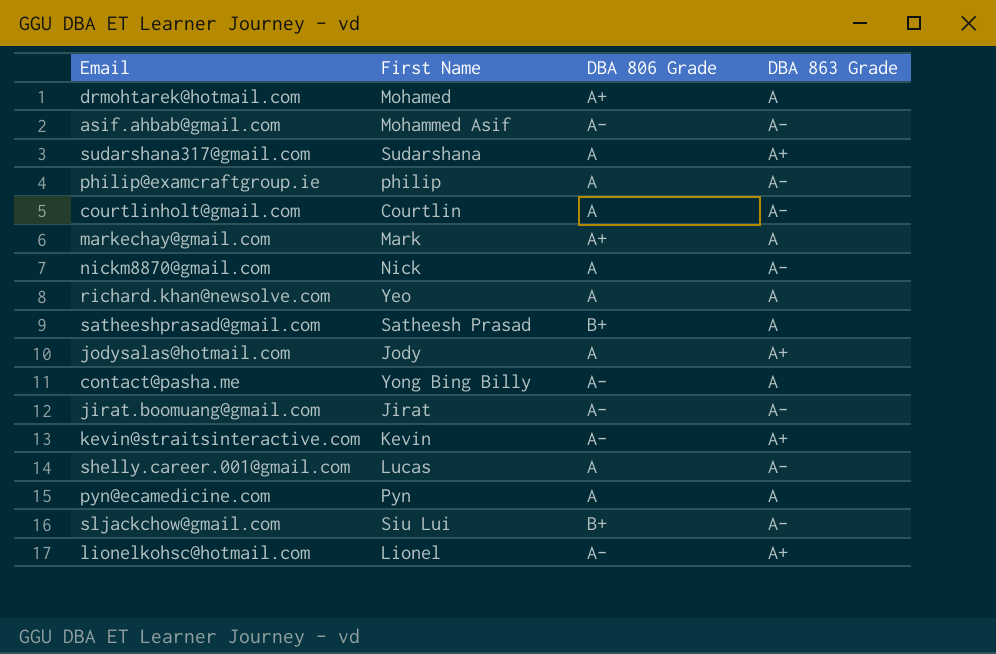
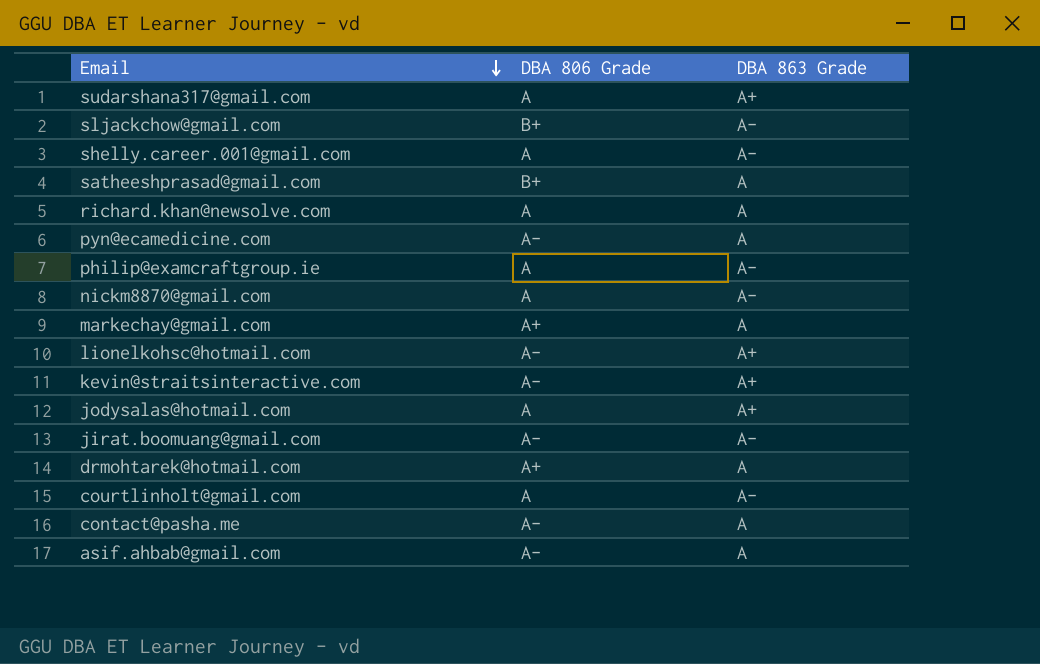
row order: none -> Email descending
column First Name | position: 2 -> none
pyn@ecamedicine.com | DBA 806 Grade: A -> A-
asif.ahbab@gmail.com | DBA 863 Grade: A- -> A

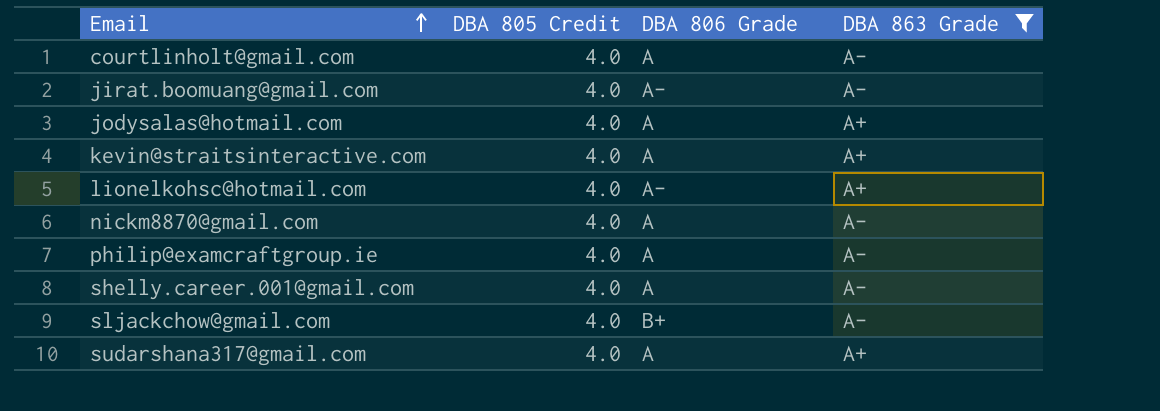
filter: none -> DBA 863 Grade != A
row order: Email descending -> Email ascending
column DBA 805 Credit | position: none -> 2
kevin@straitsinteractive.com | DBA 806 Grade: A- -> A

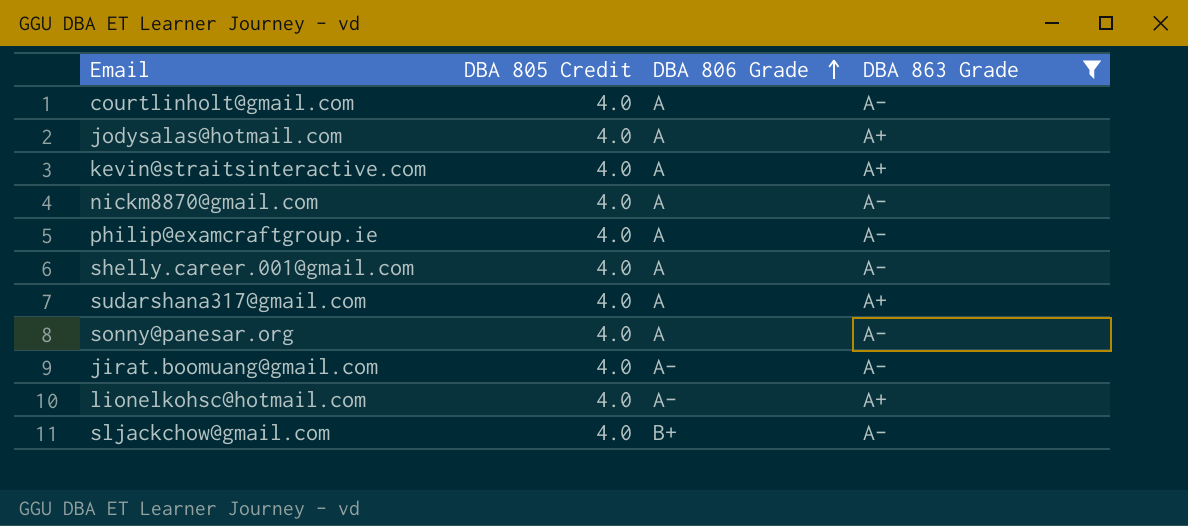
row order: Email ascending -> DBA 806 Grade ascending
row sonny@panesar.org: none -> 4.0 | A | A-

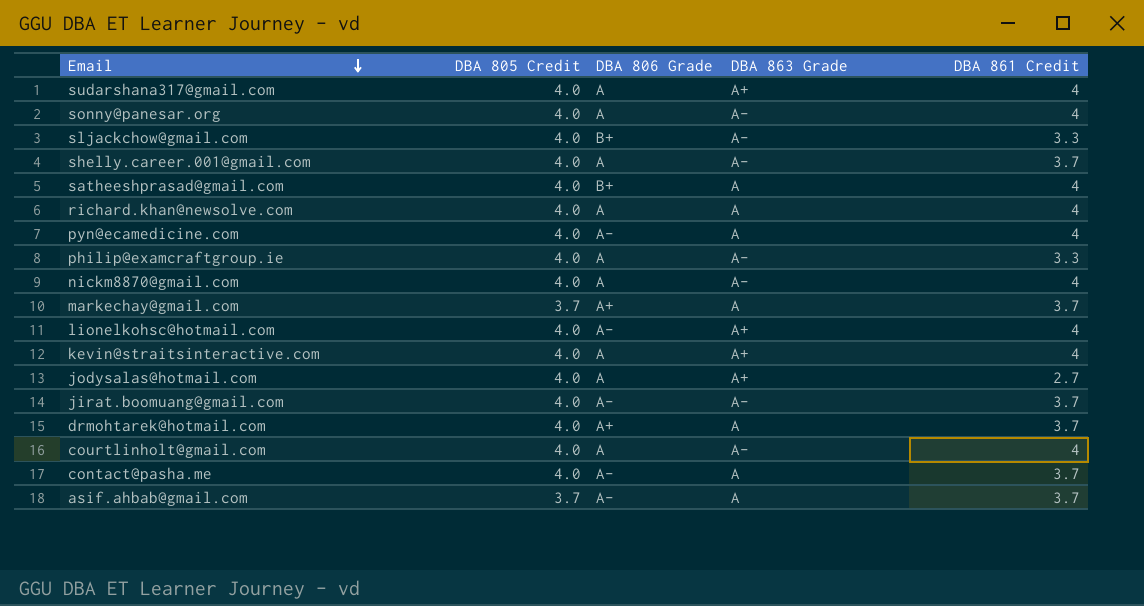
filter: DBA 863 Grade != A -> none
row order: DBA 806 Grade ascending -> Email descending
column DBA 861 Credit | position: none -> 5

